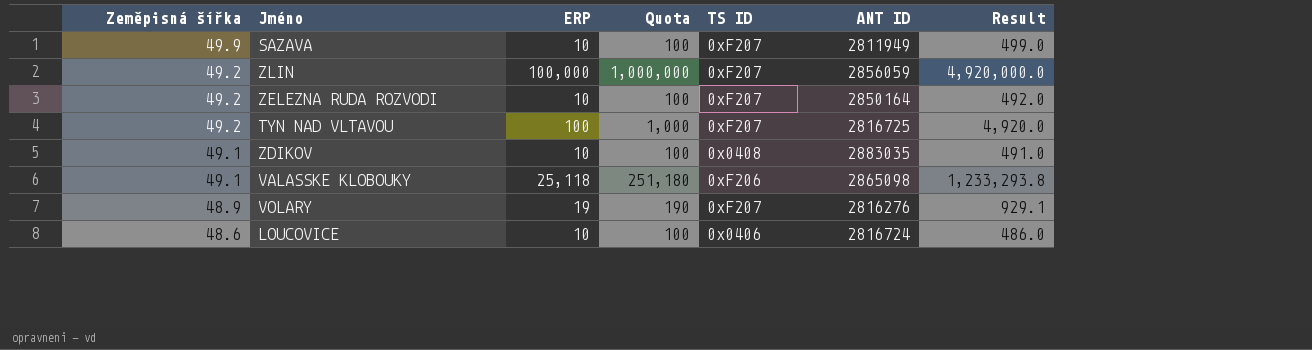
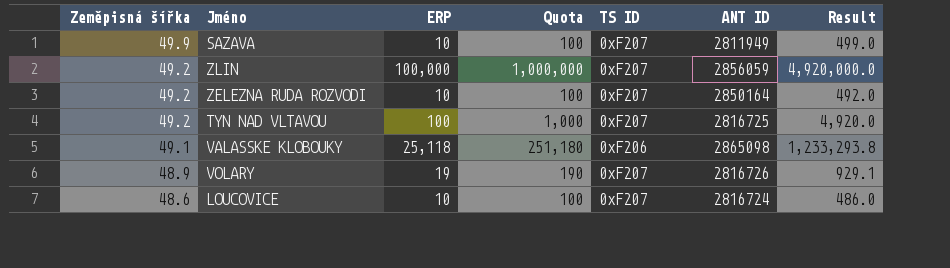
row ZDIKOV: 49.1 | 10 | 100 | 0x0408 | 2883035 | 491.0 -> none
VOLARY | ANT ID: 2816276 -> 2816726
LOUCOVICE | TS ID: 0x0406 -> 0xF207

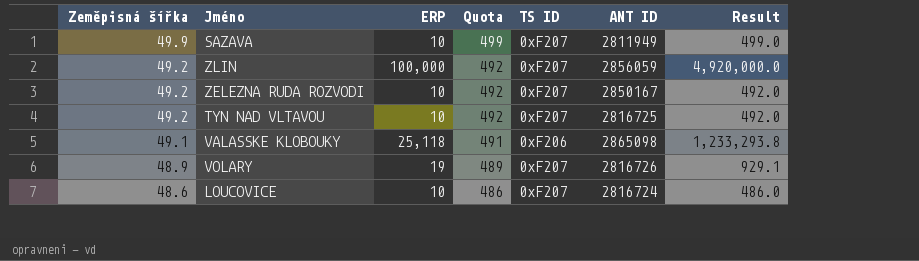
column Quota | formula: [ERP] * 10 -> [Zeměpisná šířka] * 10
ZELEZNA RUDA ROZVODI | ANT ID: 2850164 -> 2850167
TYN NAD VLTAVOU | ERP: 100 -> 10
TYN NAD VLTAVOU | Result: 4,920.0 -> 492.0

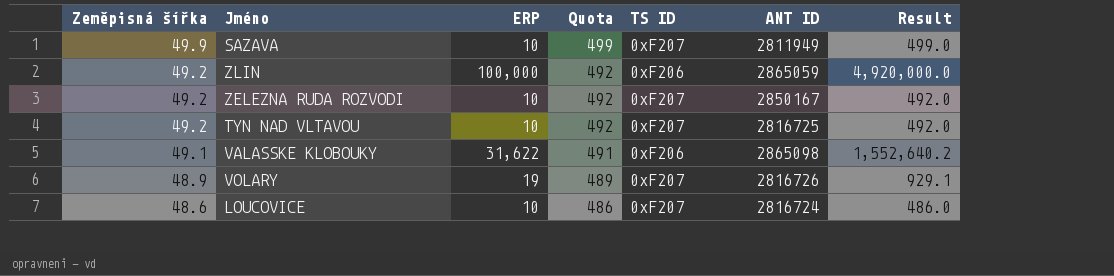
ZLIN | TS ID: 0xF207 -> 0xF206
ZLIN | ANT ID: 2856059 -> 2865059
VALASSKE KLOBOUKY | ERP: 25,118 -> 31,622
VALASSKE KLOBOUKY | Result: 1,233,293.8 -> 1,552,640.2

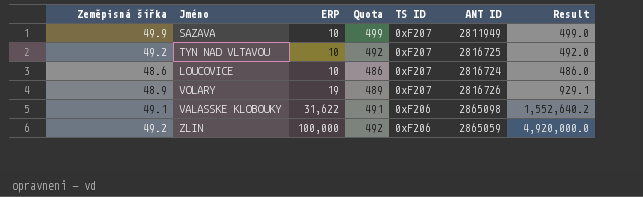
row order: Zeměpisná šířka descending -> ERP ascending
row ZELEZNA RUDA ROZVODI: 49.2 | 10 | 492 | 0xF207 | 2850167 | 492.0 -> none

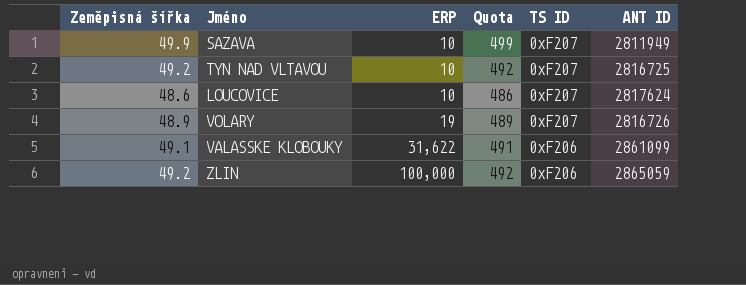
column Result | formula: [Zeměpisná šířka] * [ERP] -> none
LOUCOVICE | ANT ID: 2816724 -> 2817624
VALASSKE KLOBOUKY | ANT ID: 2865098 -> 2861099

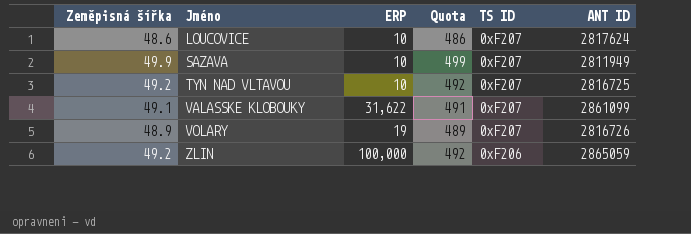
row order: ERP ascending -> Jméno ascending
VALASSKE KLOBOUKY | TS ID: 0xF206 -> 0xF207

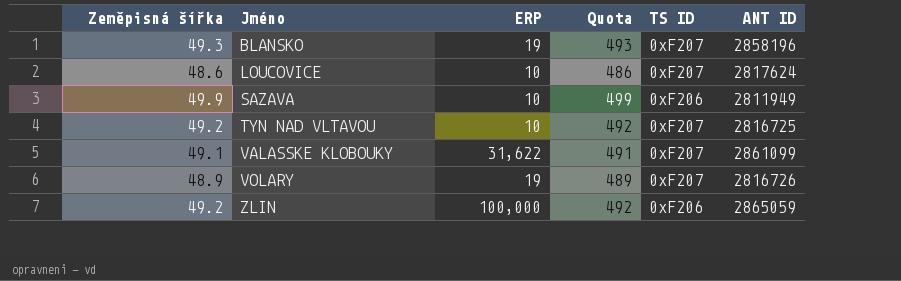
row BLANSKO: none -> 49.3 | 19 | 493 | 0xF207 | 2858196
SAZAVA | TS ID: 0xF207 -> 0xF206

